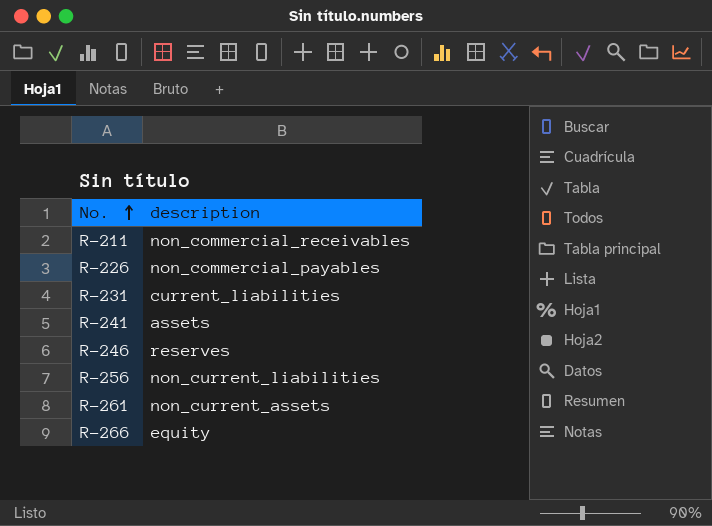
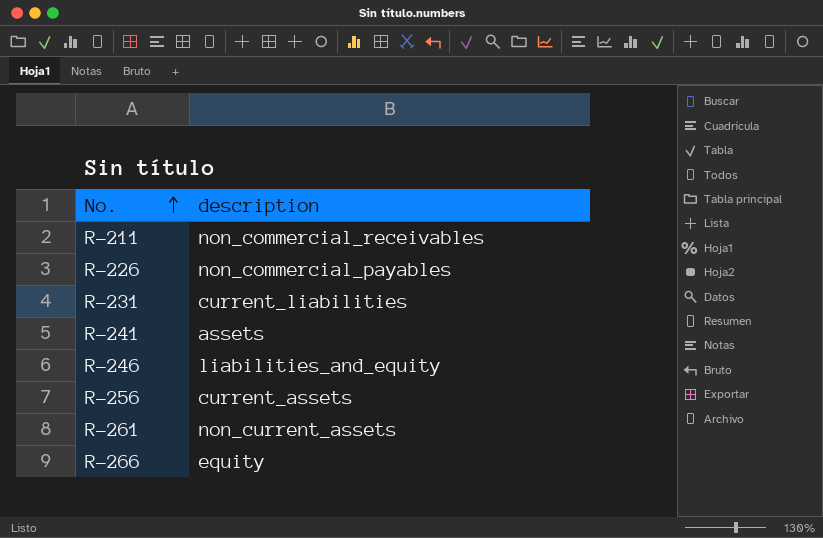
R-246 | description: reserves -> liabilities_and_equity
R-256 | description: non_current_liabilities -> current_assets

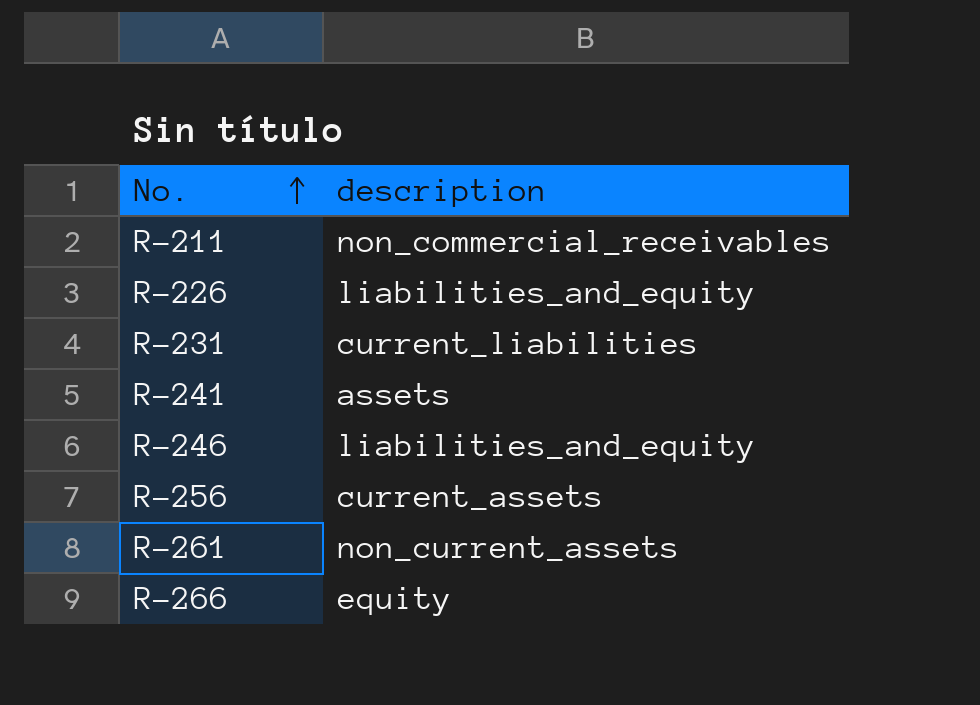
R-226 | description: non_commercial_payables -> liabilities_and_equity

